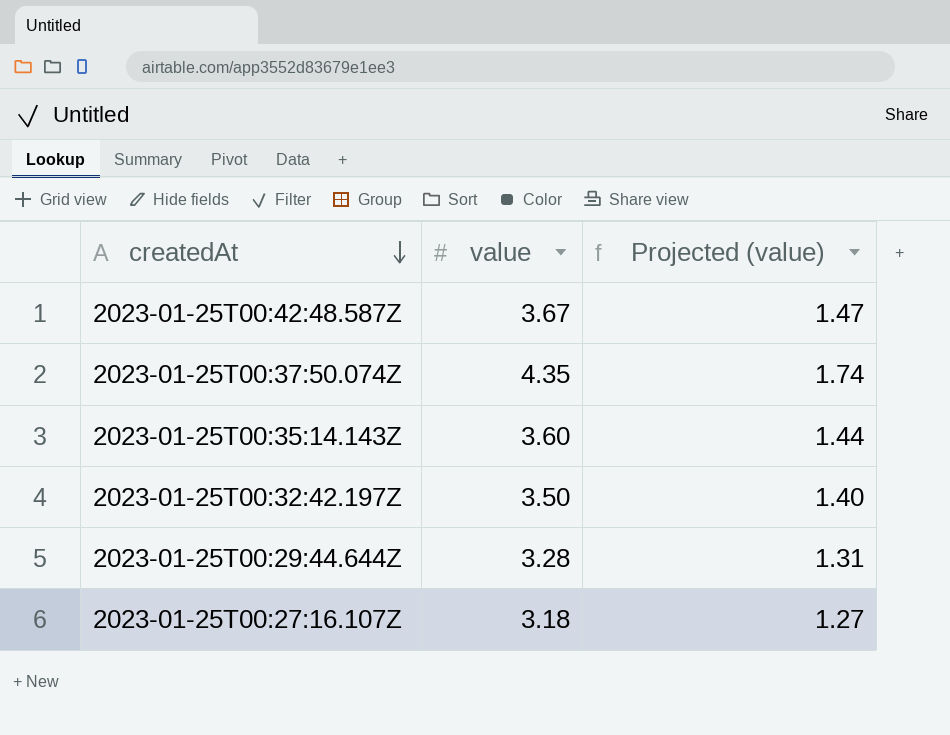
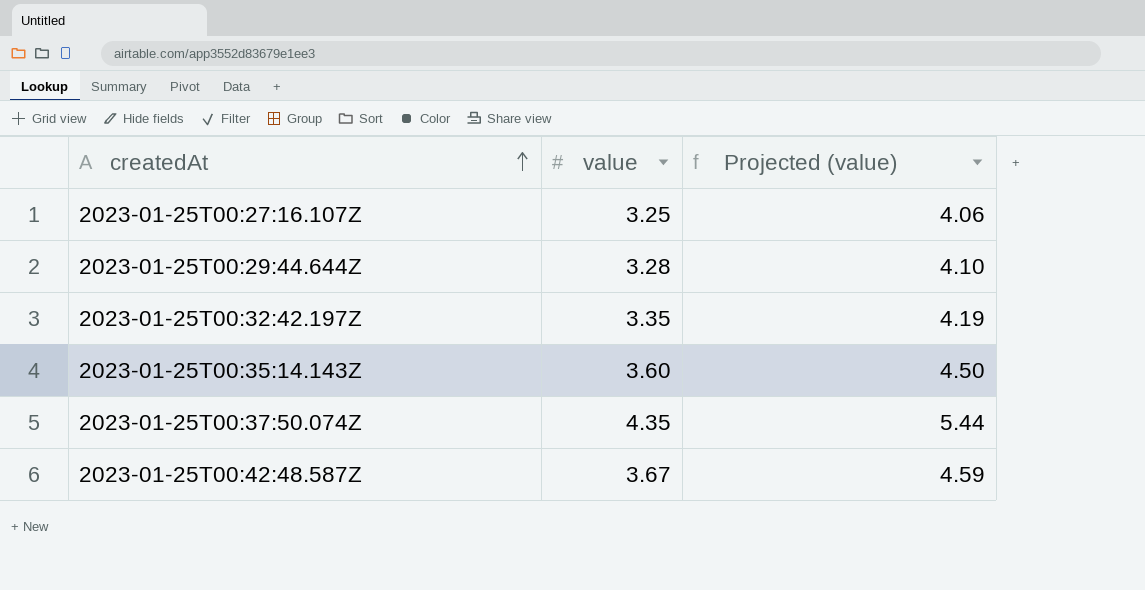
row order: createdAt descending -> createdAt ascending
column Projected (value) | formula: [value] * 0.4 -> [value] * 1.25
2023-01-25T00:27:16.107Z | value: 3.18 -> 3.25
2023-01-25T00:32:42.197Z | value: 3.50 -> 3.35

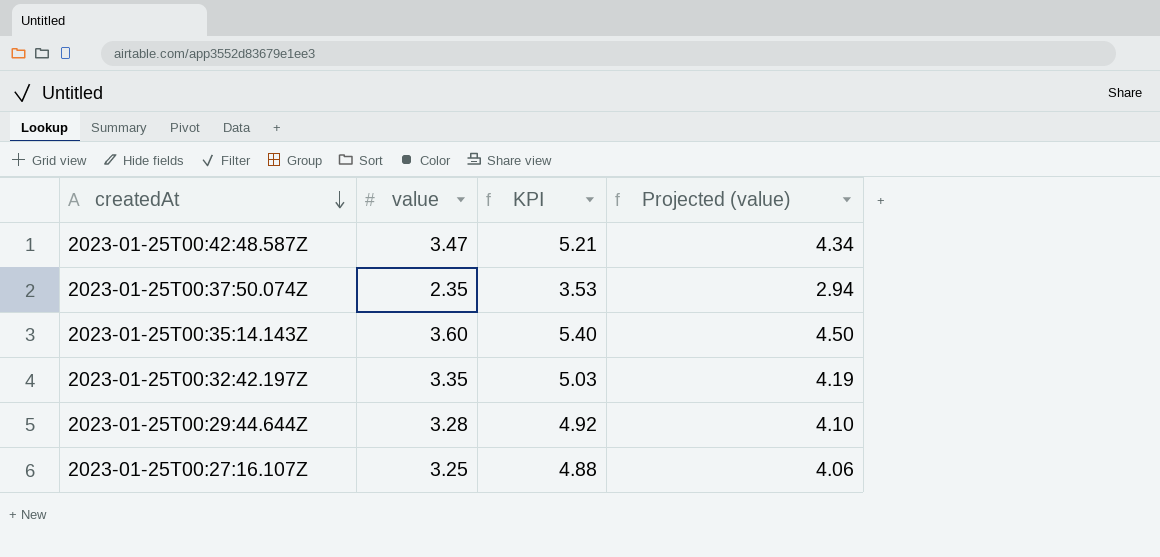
row order: createdAt ascending -> createdAt descending
column KPI | formula: none -> [value] * 1.5
2023-01-25T00:42:48.587Z | value: 3.67 -> 3.47
2023-01-25T00:42:48.587Z | Projected (value): 4.59 -> 4.34
2023-01-25T00:37:50.074Z | value: 4.35 -> 2.35
2023-01-25T00:37:50.074Z | Projected (value): 5.44 -> 2.94

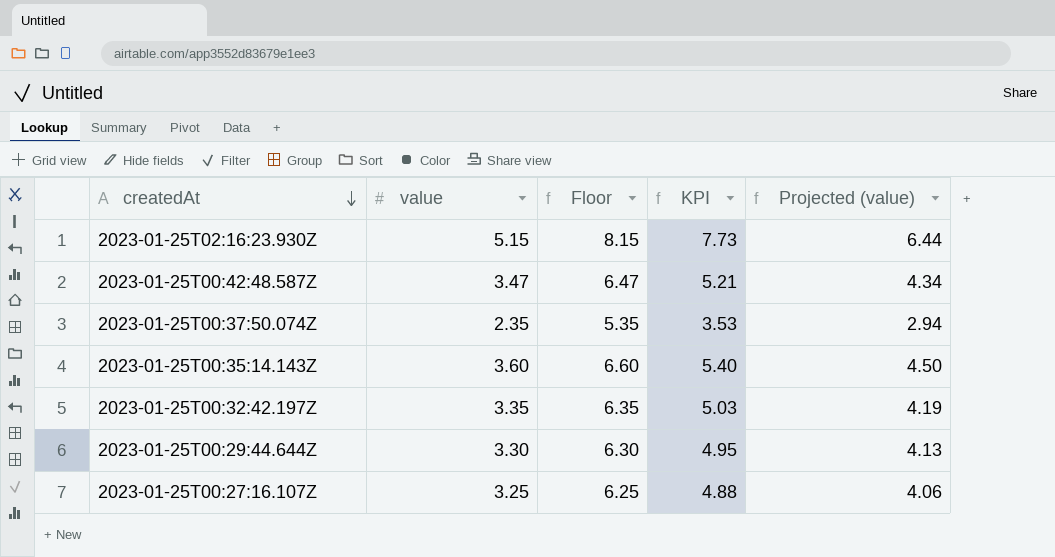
column Floor | formula: none -> [value] + 3
row 2023-01-25T02:16:23.930Z: none -> 5.15 | 8.15 | 7.73 | 6.44
2023-01-25T00:29:44.644Z | value: 3.28 -> 3.30
2023-01-25T00:29:44.644Z | KPI: 4.92 -> 4.95
2023-01-25T00:29:44.644Z | Projected (value): 4.10 -> 4.13

